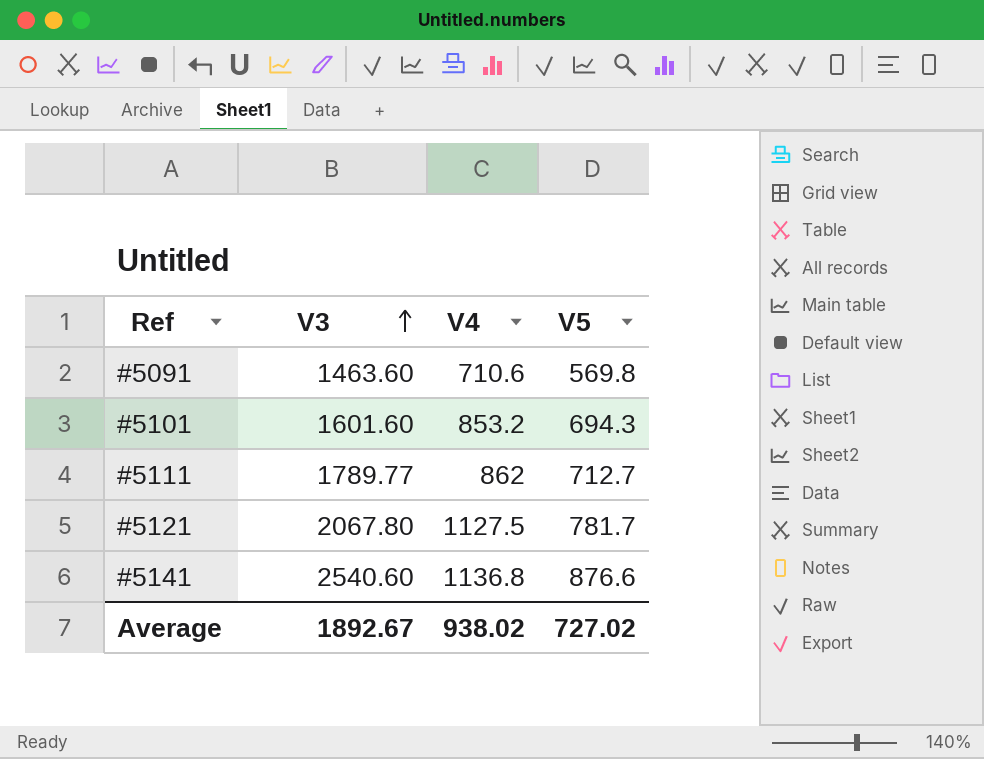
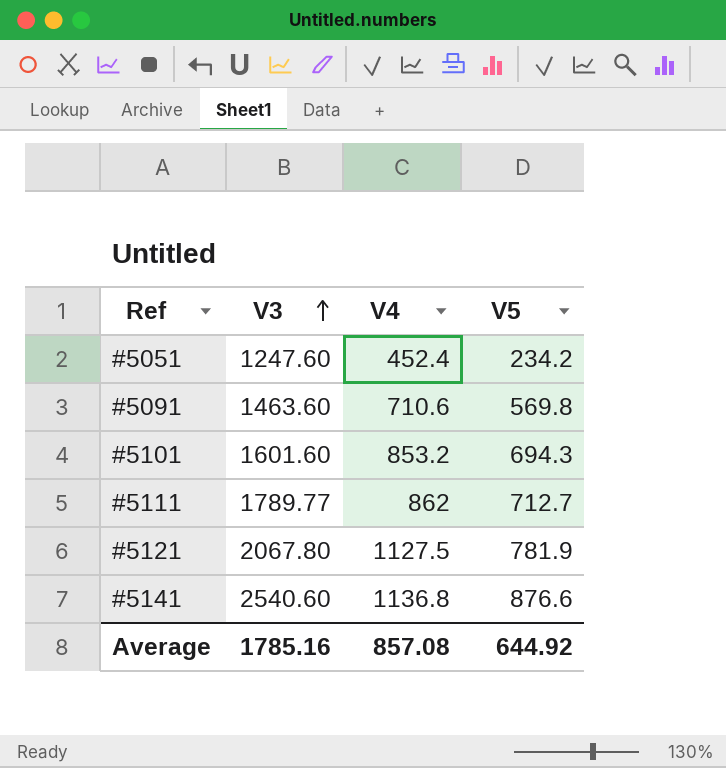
row #5051: none -> 1247.60 | 452.4 | 234.2
#5121 | V5: 781.7 -> 781.9
Average | V3: 1892.67 -> 1785.16
Average | V4: 938.02 -> 857.08
Average | V5: 727.02 -> 644.92

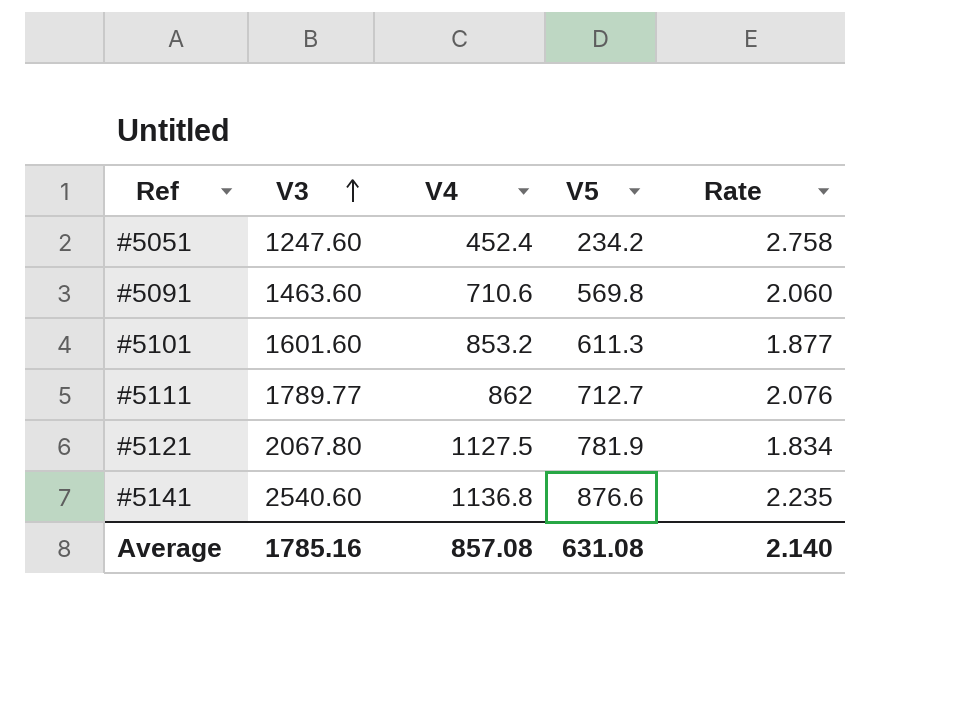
column Rate | formula: none -> [V3] / [V4]
#5101 | V5: 694.3 -> 611.3
Average | V5: 644.92 -> 631.08

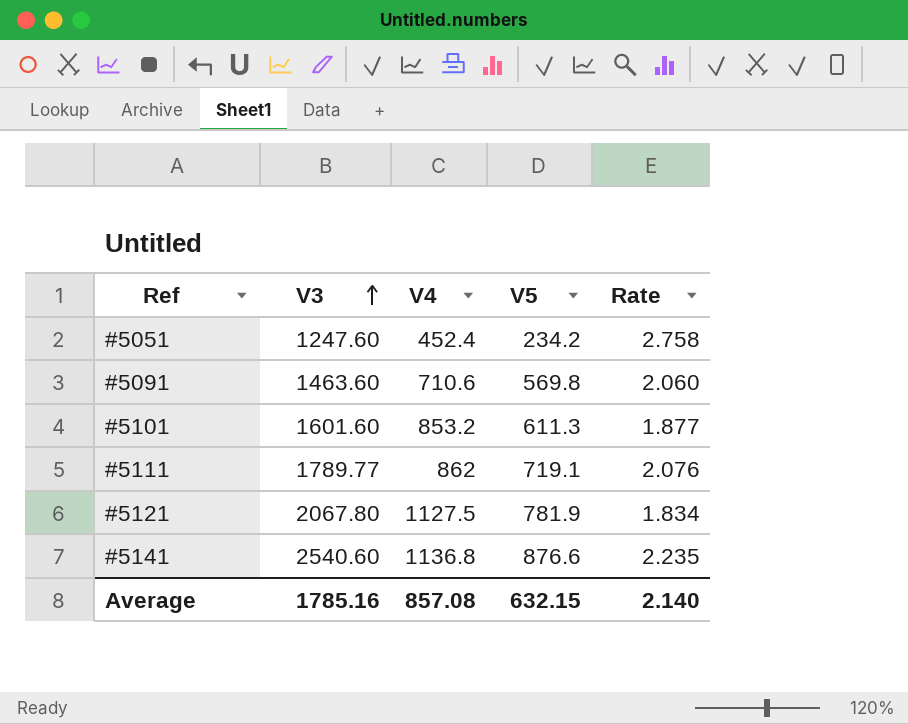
#5111 | V5: 712.7 -> 719.1
Average | V5: 631.08 -> 632.15

